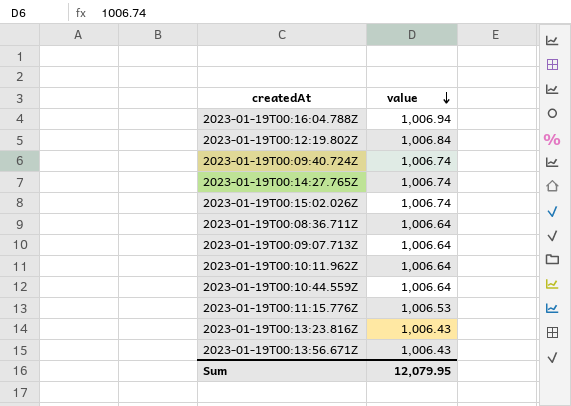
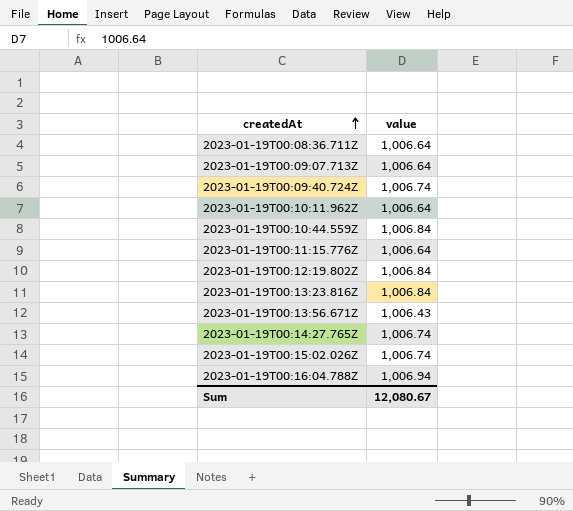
row order: value descending -> createdAt ascending
2023-01-19T00:10:44.559Z | value: 1,006.64 -> 1,006.84
2023-01-19T00:11:15.776Z | value: 1,006.53 -> 1,006.64
2023-01-19T00:13:23.816Z | value: 1,006.43 -> 1,006.84
Sum | value: 12,079.95 -> 12,080.67

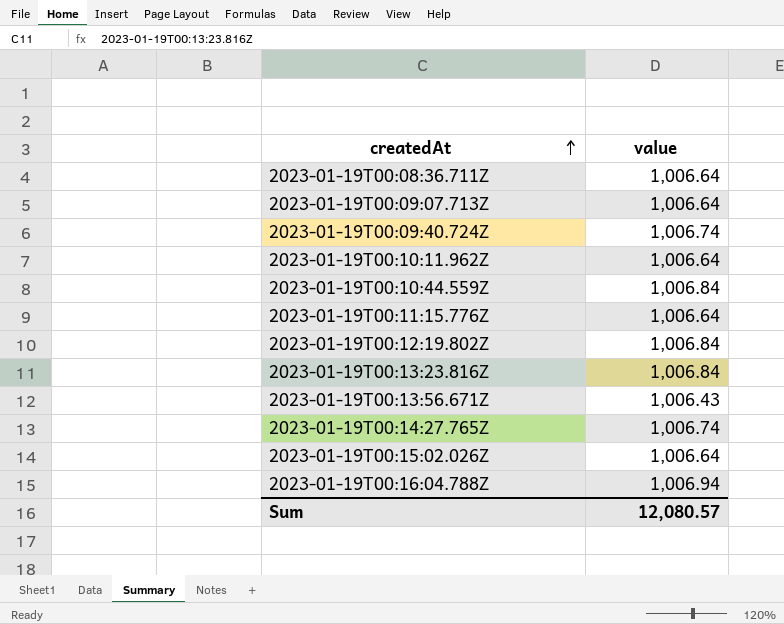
2023-01-19T00:15:02.026Z | value: 1,006.74 -> 1,006.64
Sum | value: 12,080.67 -> 12,080.57

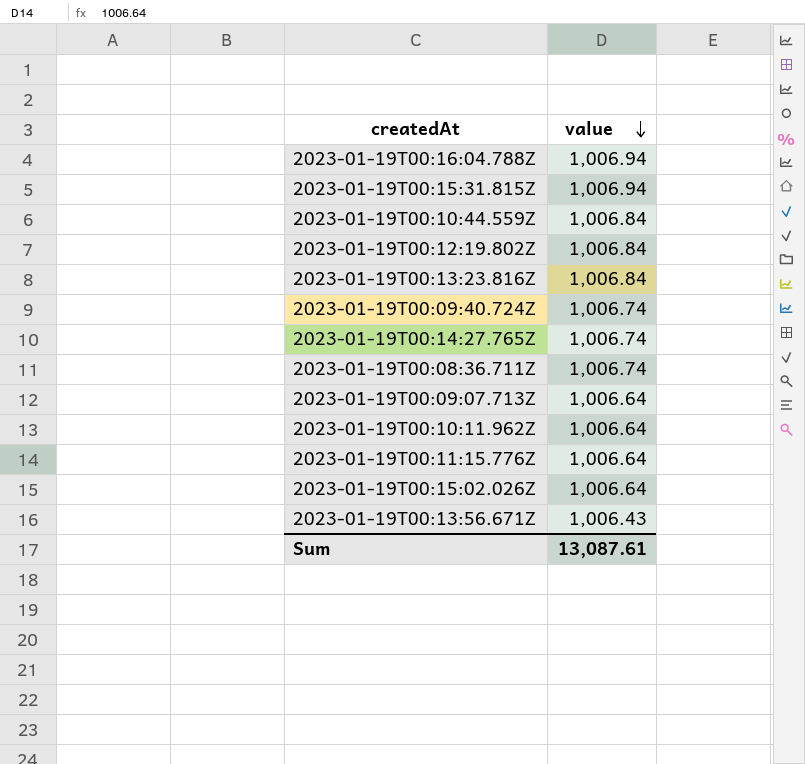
row order: createdAt ascending -> value descending
row 2023-01-19T00:15:31.815Z: none -> 1,006.94
2023-01-19T00:08:36.711Z | value: 1,006.64 -> 1,006.74
Sum | value: 12,080.57 -> 13,087.61

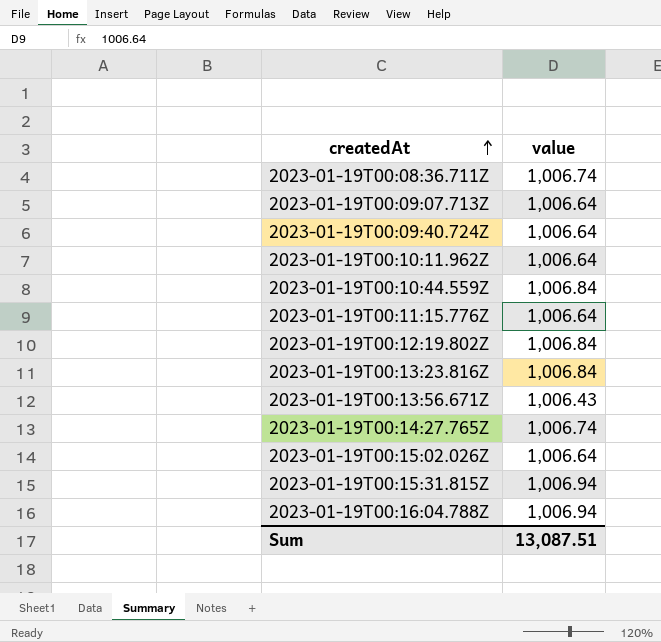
row order: value descending -> createdAt ascending
2023-01-19T00:09:40.724Z | value: 1,006.74 -> 1,006.64
Sum | value: 13,087.61 -> 13,087.51

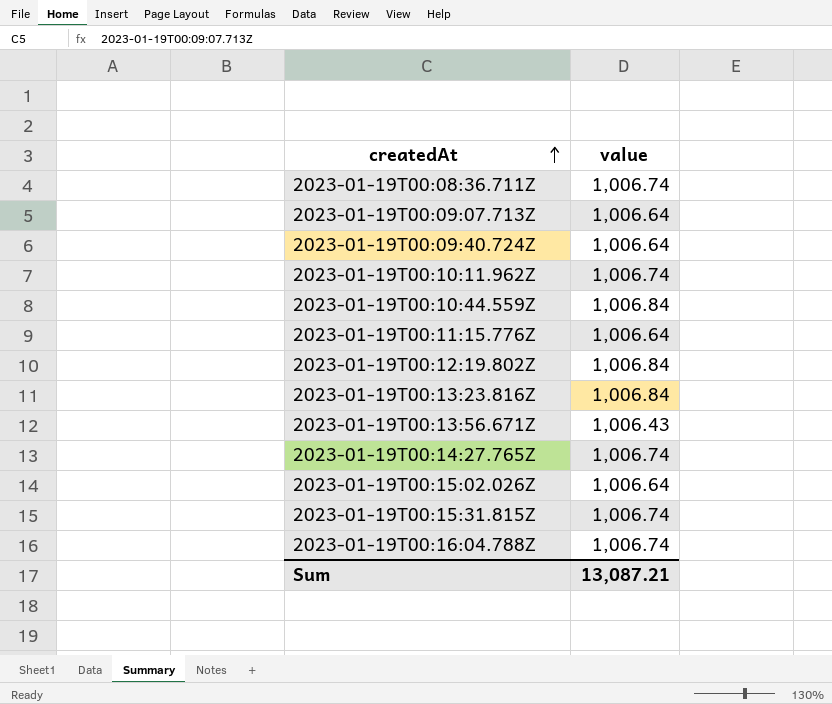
2023-01-19T00:10:11.962Z | value: 1,006.64 -> 1,006.74
2023-01-19T00:15:31.815Z | value: 1,006.94 -> 1,006.74
2023-01-19T00:16:04.788Z | value: 1,006.94 -> 1,006.74
Sum | value: 13,087.51 -> 13,087.21

